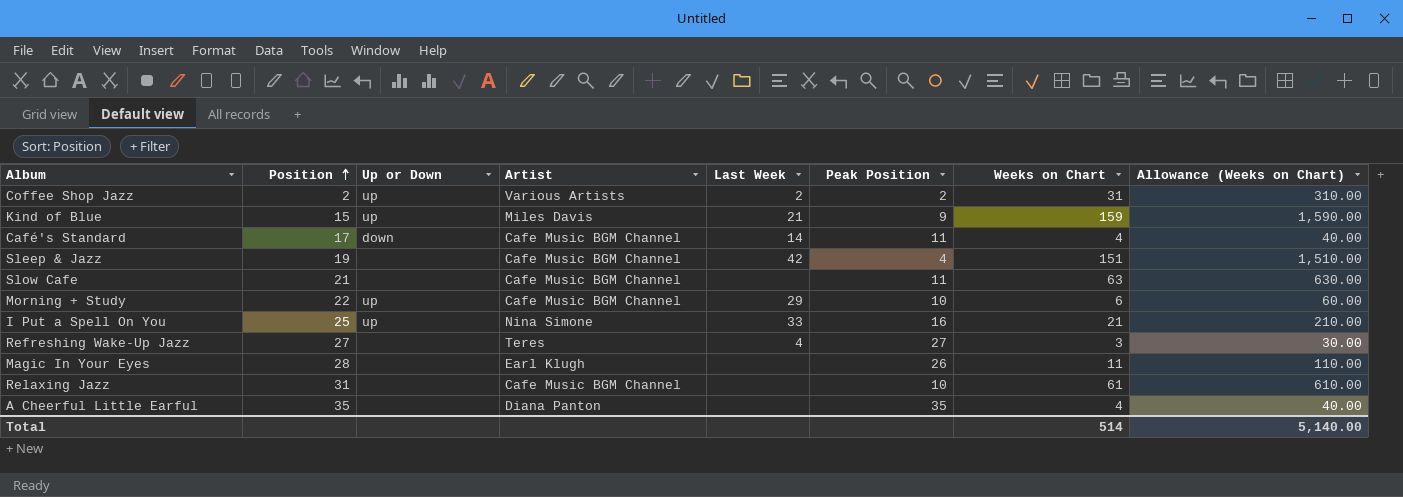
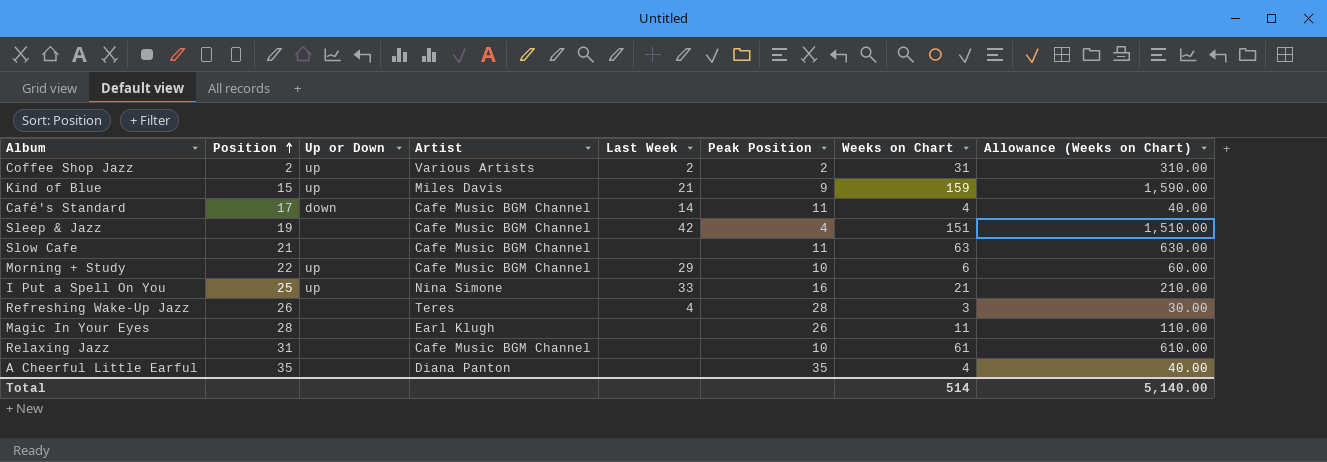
Refreshing Wake-Up Jazz | Position: 27 -> 26
Refreshing Wake-Up Jazz | Peak Position: 27 -> 28

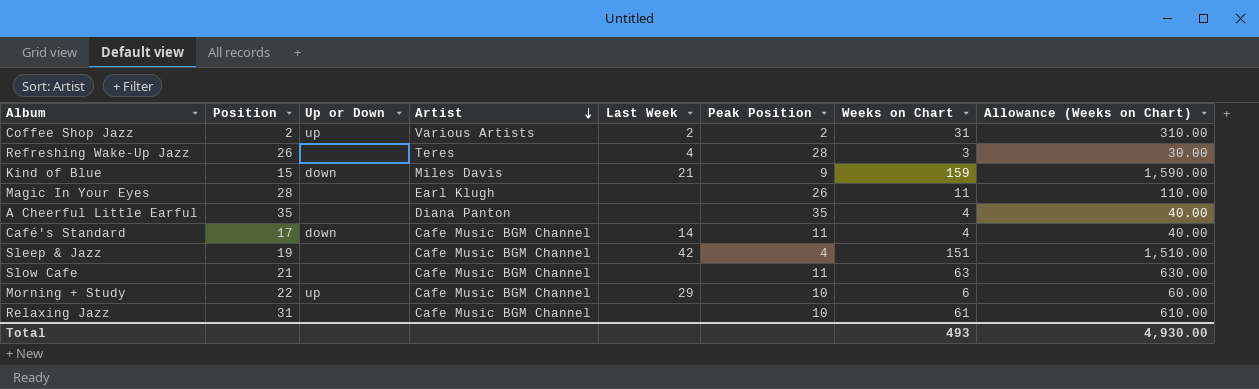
row order: Position ascending -> Artist descending
row I Put a Spell On You: 25 | up | Nina Simone | 33 | 16 | 21 | 210.00 -> none
Kind of Blue | Up or Down: up -> down
Total | Weeks on Chart: 514 -> 493
Total | Allowance (Weeks on Chart): 5,140.00 -> 4,930.00

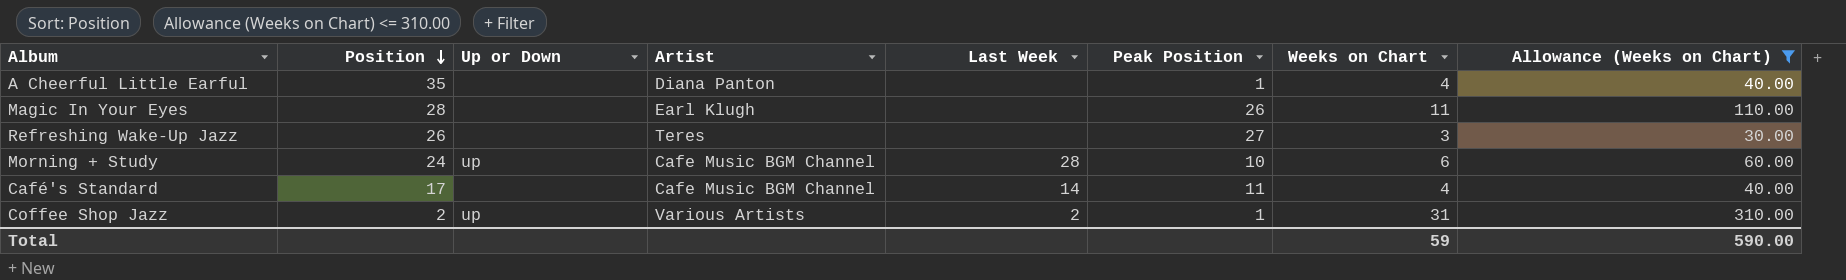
filter: none -> Allowance (Weeks on Chart) <= 310.00
row order: Artist descending -> Position descending
A Cheerful Little Earful | Peak Position: 35 -> 1
Refreshing Wake-Up Jazz | Last Week: 4 -> none
Refreshing Wake-Up Jazz | Peak Position: 28 -> 27
Morning + Study | Position: 22 -> 24
Morning + Study | Last Week: 29 -> 28
Café's Standard | Up or Down: down -> none
Coffee Shop Jazz | Peak Position: 2 -> 1
Total | Weeks on Chart: 493 -> 59
Total | Allowance (Weeks on Chart): 4,930.00 -> 590.00

